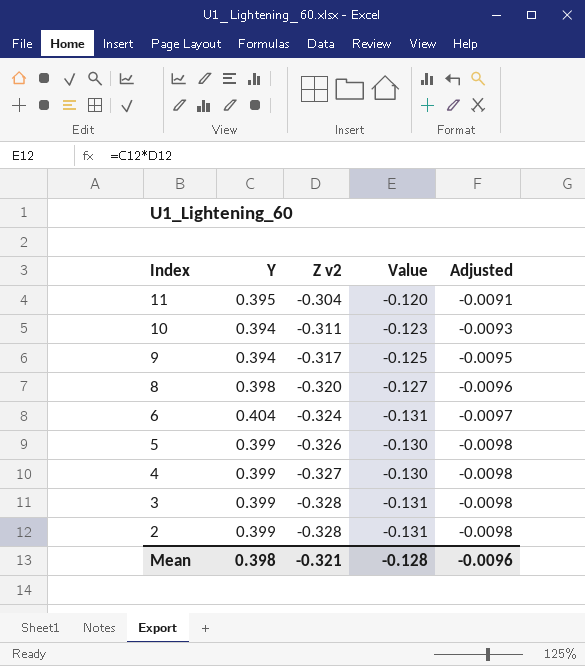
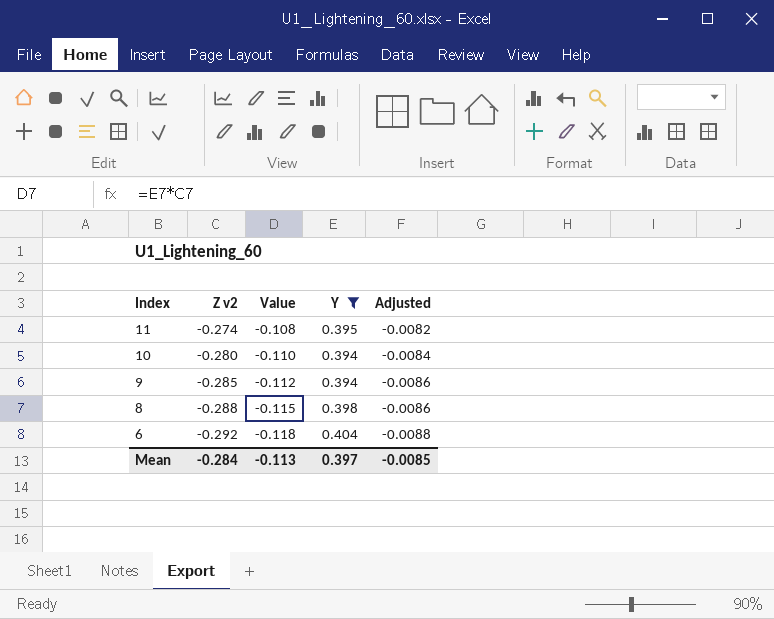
filter: none -> Y != 0.399
column Y | position: 2 -> 4
11 | Z v2: -0.304 -> -0.274
11 | Value: -0.120 -> -0.108
11 | Adjusted: -0.0091 -> -0.0082
10 | Z v2: -0.311 -> -0.280
10 | Value: -0.123 -> -0.110
10 | Adjusted: -0.0093 -> -0.0084
9 | Z v2: -0.317 -> -0.285
9 | Value: -0.125 -> -0.112
9 | Adjusted: -0.0095 -> -0.0086
8 | Z v2: -0.320 -> -0.288
8 | Value: -0.127 -> -0.115
8 | Adjusted: -0.0096 -> -0.0086
6 | Z v2: -0.324 -> -0.292
6 | Value: -0.131 -> -0.118
6 | Adjusted: -0.0097 -> -0.0088
Mean | Z v2: -0.321 -> -0.284
Mean | Value: -0.128 -> -0.113
Mean | Y: 0.398 -> 0.397
Mean | Adjusted: -0.0096 -> -0.0085

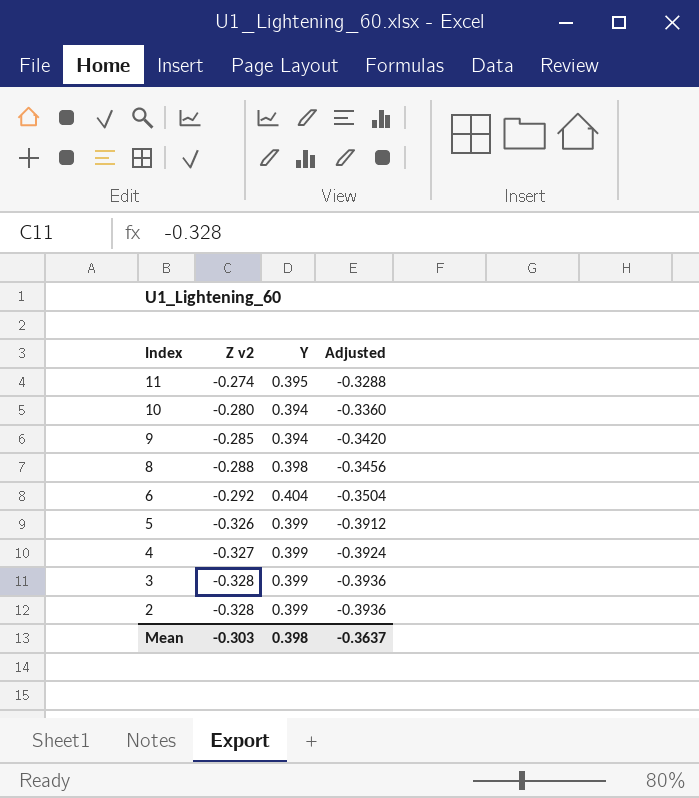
filter: Y != 0.399 -> none
column Value | formula: [Z v2] * [Y] -> none
column Adjusted | formula: [Z v2] * 0.03 -> [Z v2] * 1.2
Mean | Z v2: -0.284 -> -0.303
Mean | Y: 0.397 -> 0.398
Mean | Adjusted: -0.0085 -> -0.3637

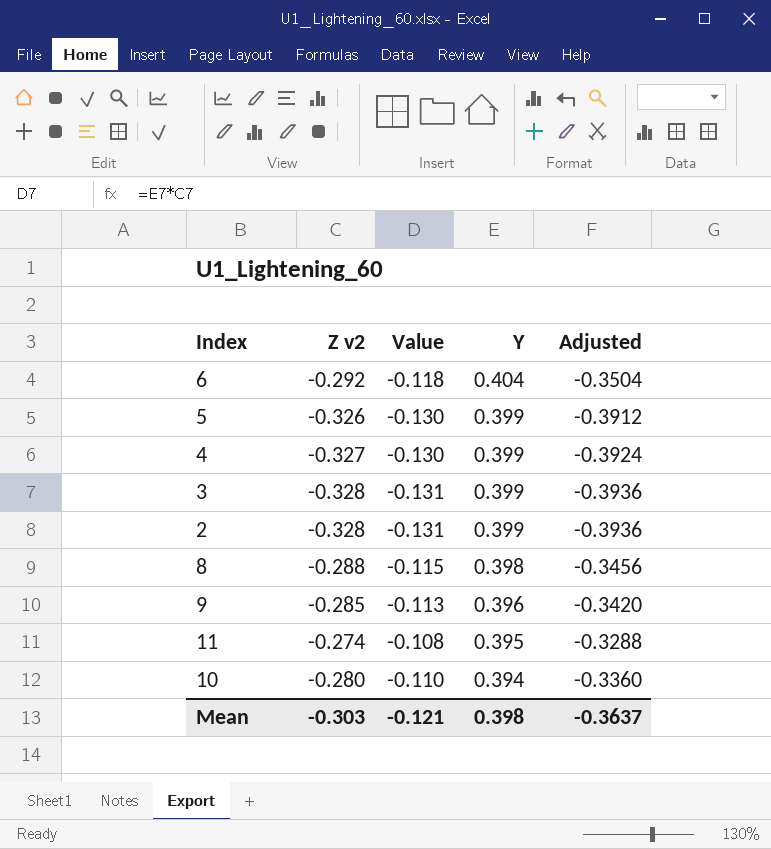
row order: Index descending -> Y descending
column Value | formula: none -> [Z v2] * [Y]
9 | Y: 0.394 -> 0.396

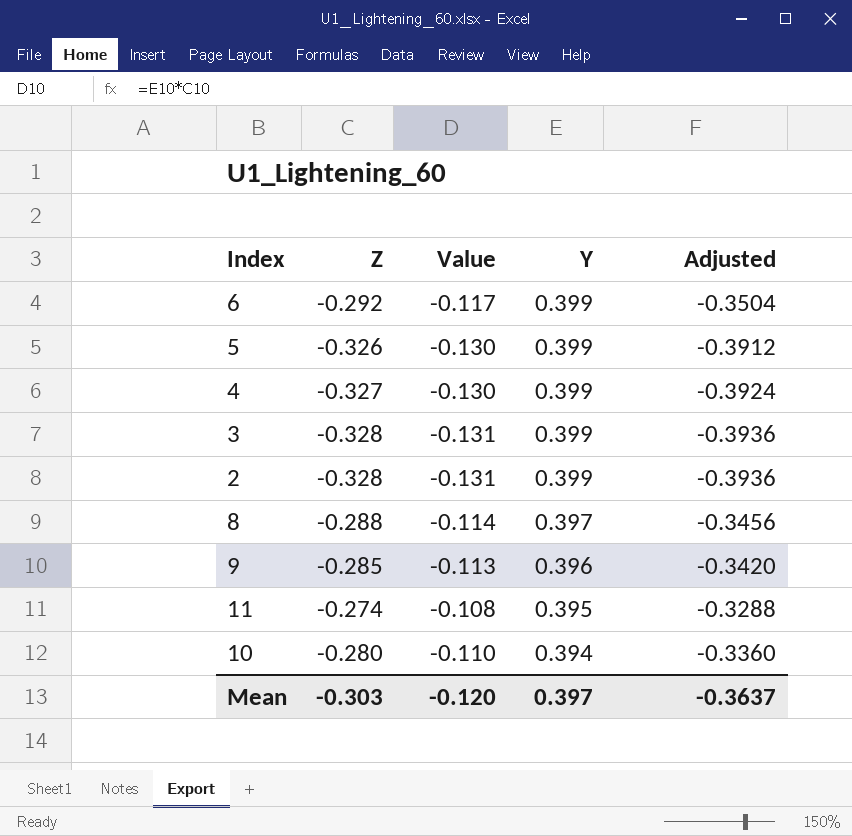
column name: Z v2 -> Z
6 | Value: -0.118 -> -0.117
6 | Y: 0.404 -> 0.399
8 | Value: -0.115 -> -0.114
8 | Y: 0.398 -> 0.397
Mean | Value: -0.121 -> -0.120
Mean | Y: 0.398 -> 0.397

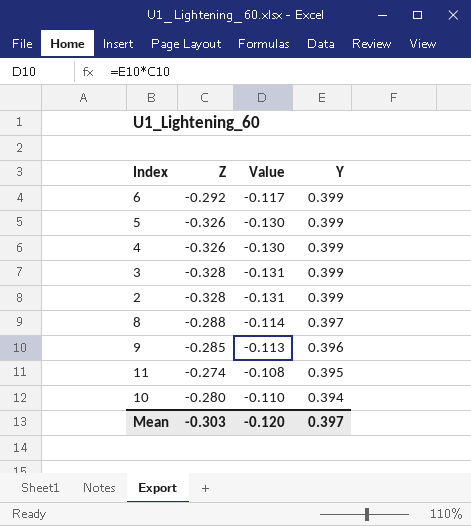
column Adjusted | formula: [Z] * 1.2 -> none
4 | Z: -0.327 -> -0.326

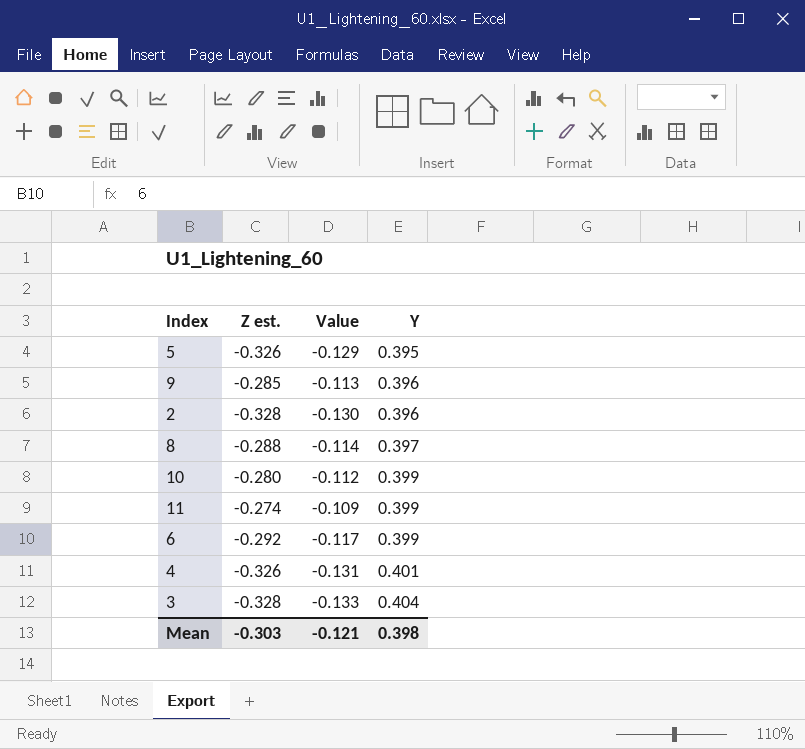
row order: Y descending -> Y ascending
column name: Z -> Z est.
5 | Value: -0.130 -> -0.129
5 | Y: 0.399 -> 0.395
2 | Value: -0.131 -> -0.130
2 | Y: 0.399 -> 0.396
10 | Value: -0.110 -> -0.112
10 | Y: 0.394 -> 0.399
11 | Value: -0.108 -> -0.109
11 | Y: 0.395 -> 0.399
4 | Value: -0.130 -> -0.131
4 | Y: 0.399 -> 0.401
3 | Value: -0.131 -> -0.133
3 | Y: 0.399 -> 0.404
Mean | Value: -0.120 -> -0.121
Mean | Y: 0.397 -> 0.398

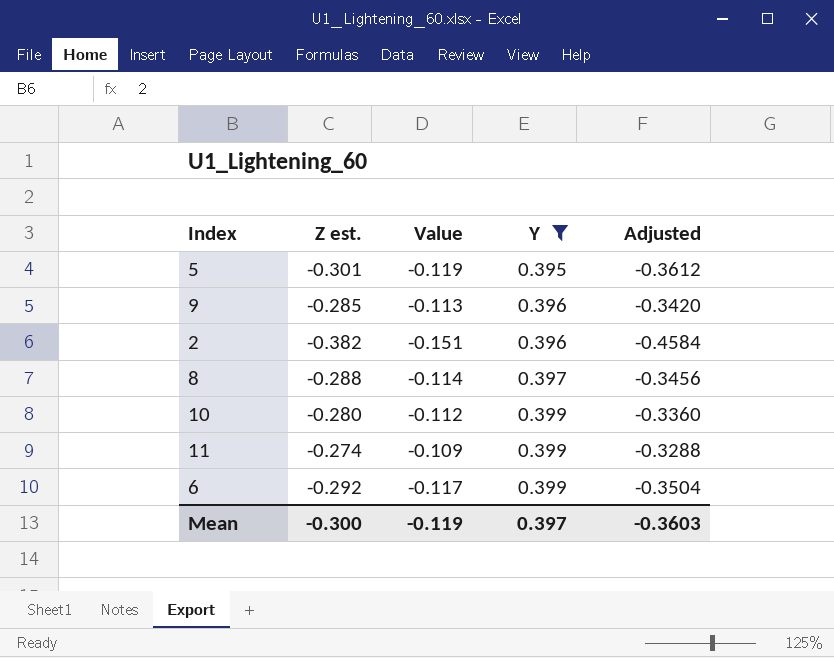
filter: none -> Y <= 0.399
column Adjusted | formula: none -> [Z est.] * 1.2
5 | Z est.: -0.326 -> -0.301
5 | Value: -0.129 -> -0.119
2 | Z est.: -0.328 -> -0.382
2 | Value: -0.130 -> -0.151
Mean | Z est.: -0.303 -> -0.300
Mean | Value: -0.121 -> -0.119
Mean | Y: 0.398 -> 0.397

